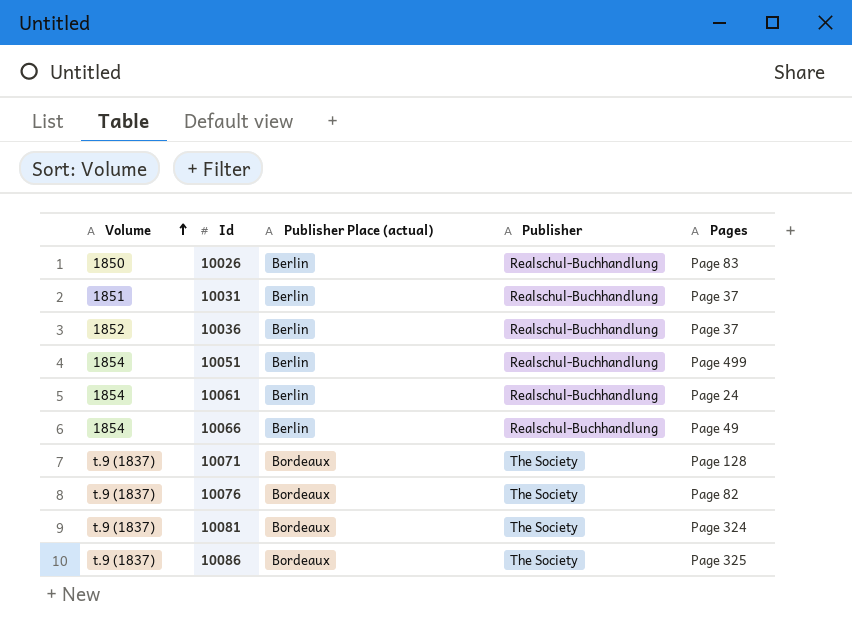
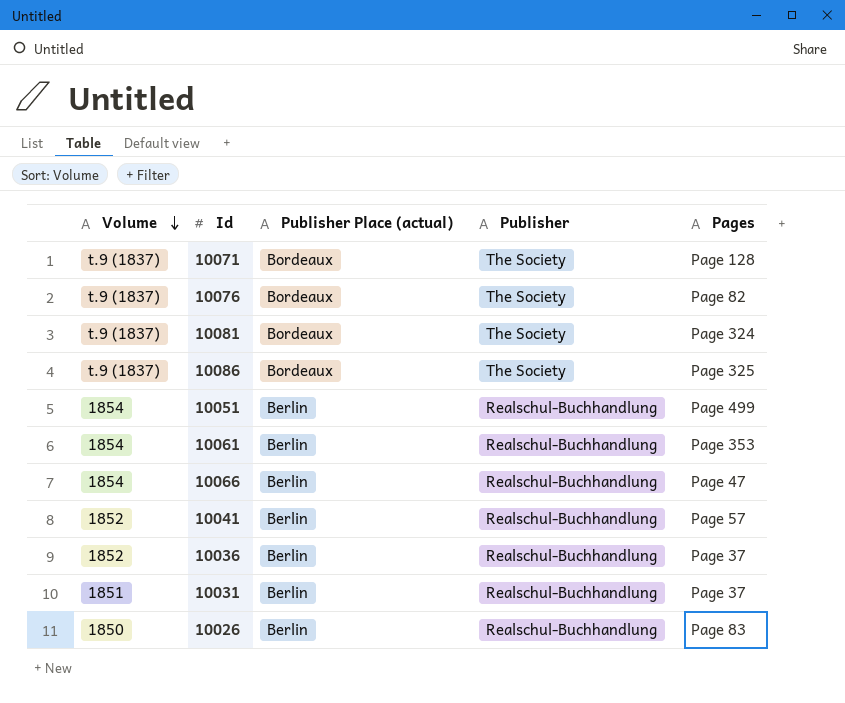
row order: Volume ascending -> Volume descending
10061 | Pages: Page 24 -> Page 353
10066 | Pages: Page 49 -> Page 47
row 10041: none -> 1852 | Berlin | Realschul-Buchhandlung | Page 57

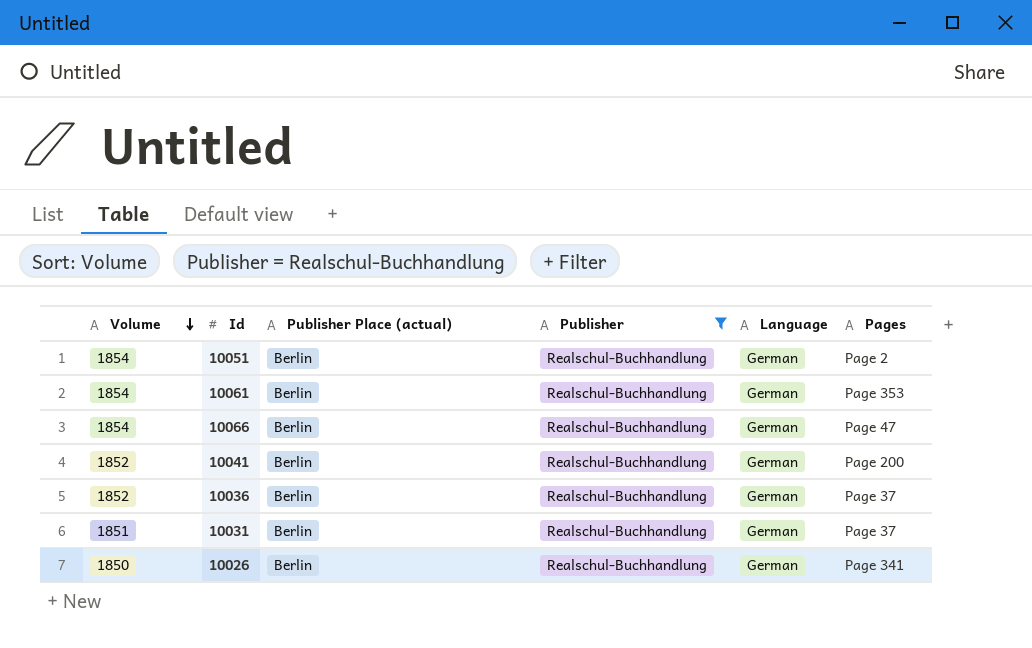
filter: none -> Publisher = Realschul-Buchhandlung
column Language | position: none -> 5
10051 | Pages: Page 499 -> Page 2
10041 | Pages: Page 57 -> Page 200
10026 | Pages: Page 83 -> Page 341

